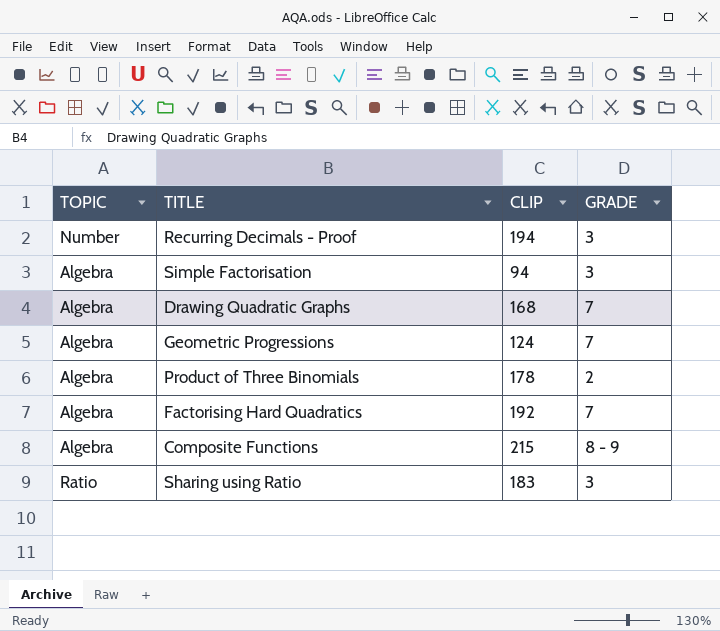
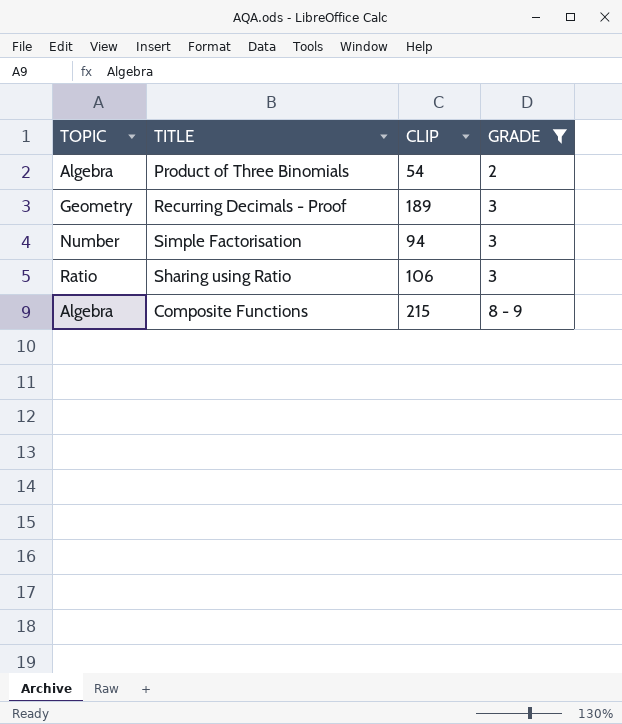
filter: none -> GRADE != 7
row order: none -> GRADE ascending
Product of Three Binomials | CLIP: 178 -> 54
Recurring Decimals - Proof | TOPIC: Number -> Geometry
Recurring Decimals - Proof | CLIP: 194 -> 189
Simple Factorisation | TOPIC: Algebra -> Number
Sharing using Ratio | CLIP: 183 -> 106

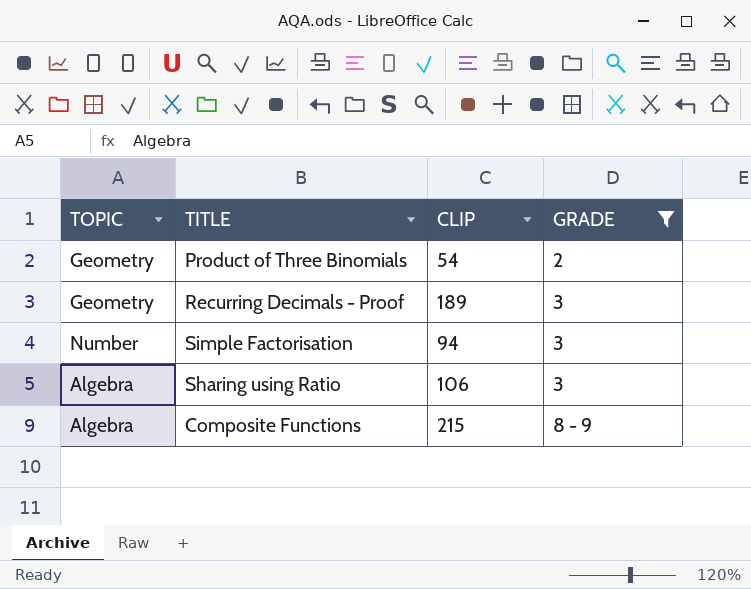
Product of Three Binomials | TOPIC: Algebra -> Geometry
Sharing using Ratio | TOPIC: Ratio -> Algebra

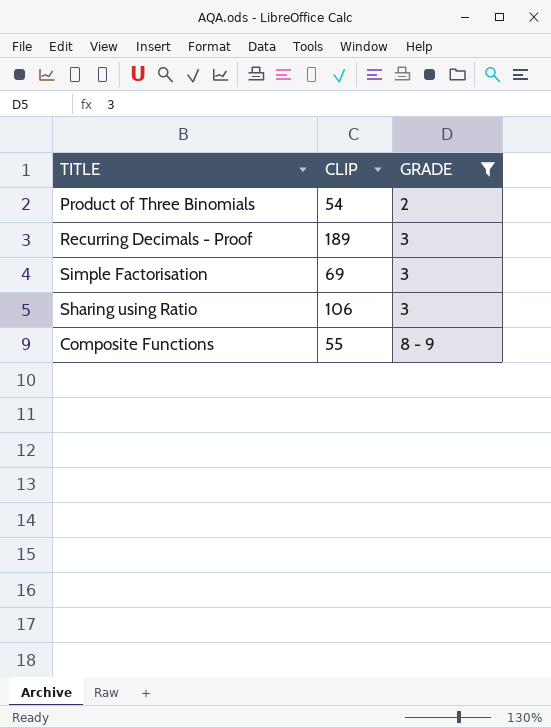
column TOPIC | position: 1 -> none
Simple Factorisation | CLIP: 94 -> 69
Composite Functions | CLIP: 215 -> 55

